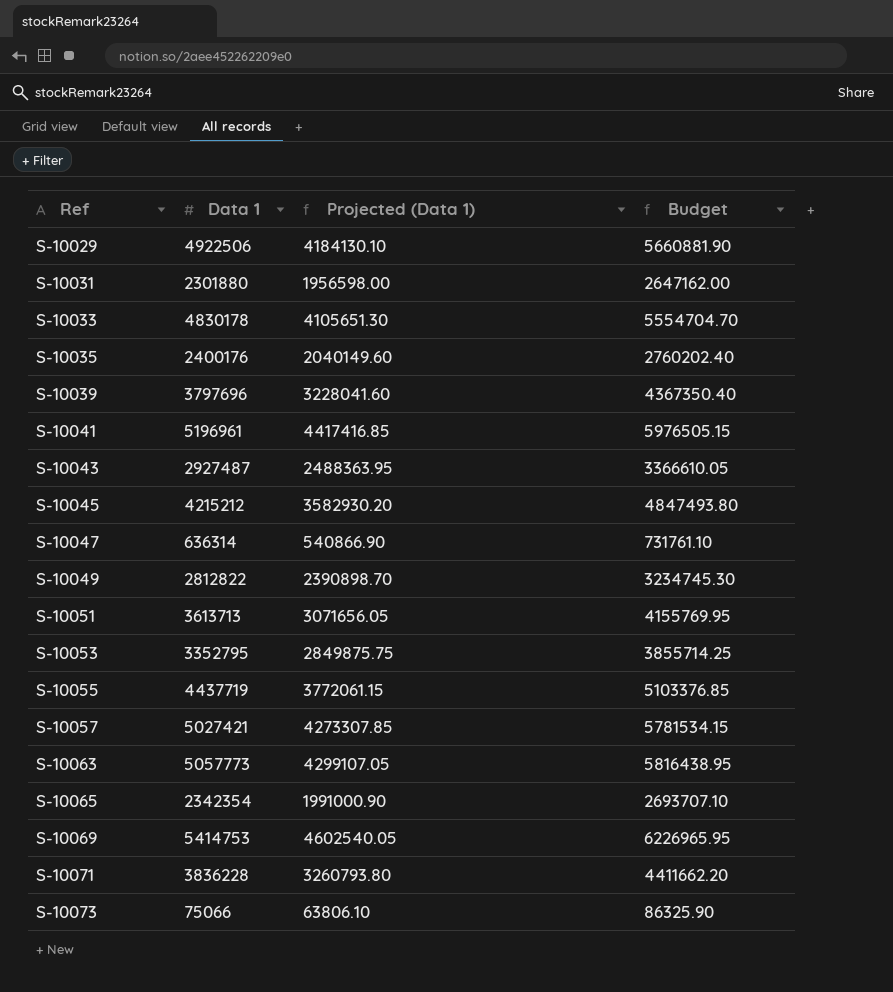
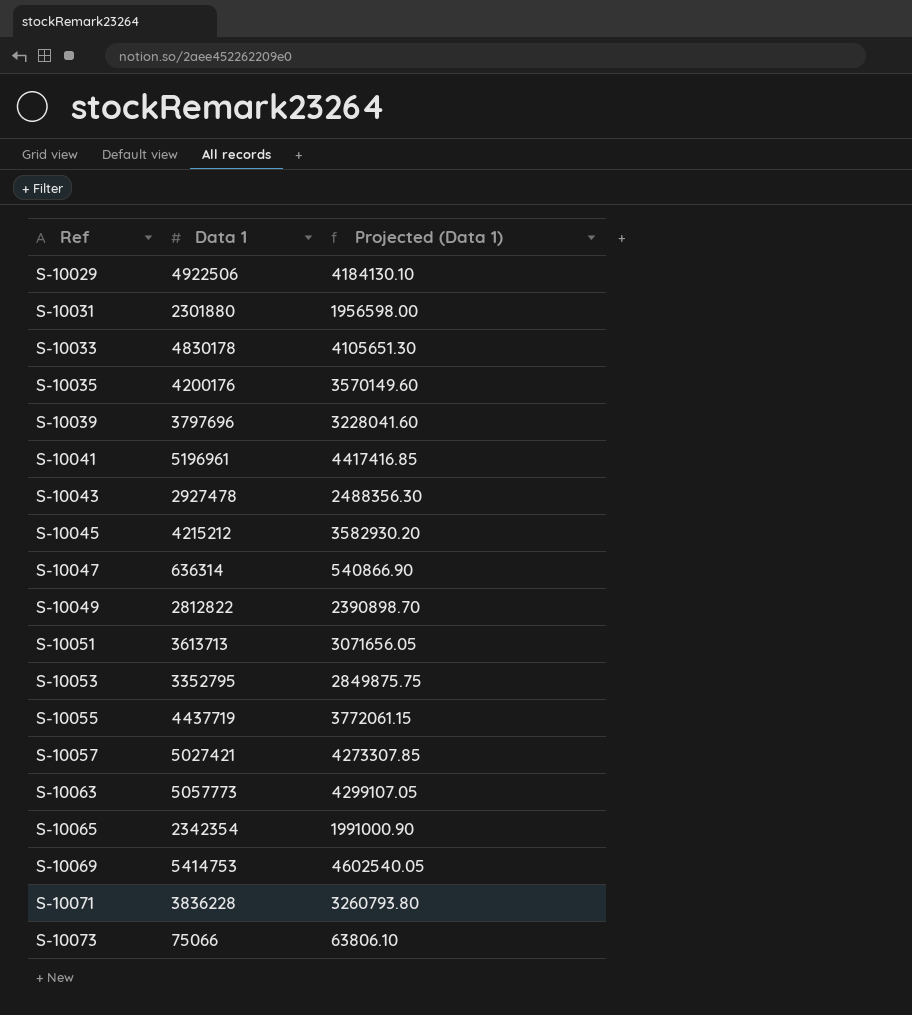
column Budget | formula: [Data 1] * 1.15 -> none
S-10035 | Data 1: 2400176 -> 4200176
S-10035 | Projected (Data 1): 2040149.60 -> 3570149.60
S-10043 | Data 1: 2927487 -> 2927478
S-10043 | Projected (Data 1): 2488363.95 -> 2488356.30

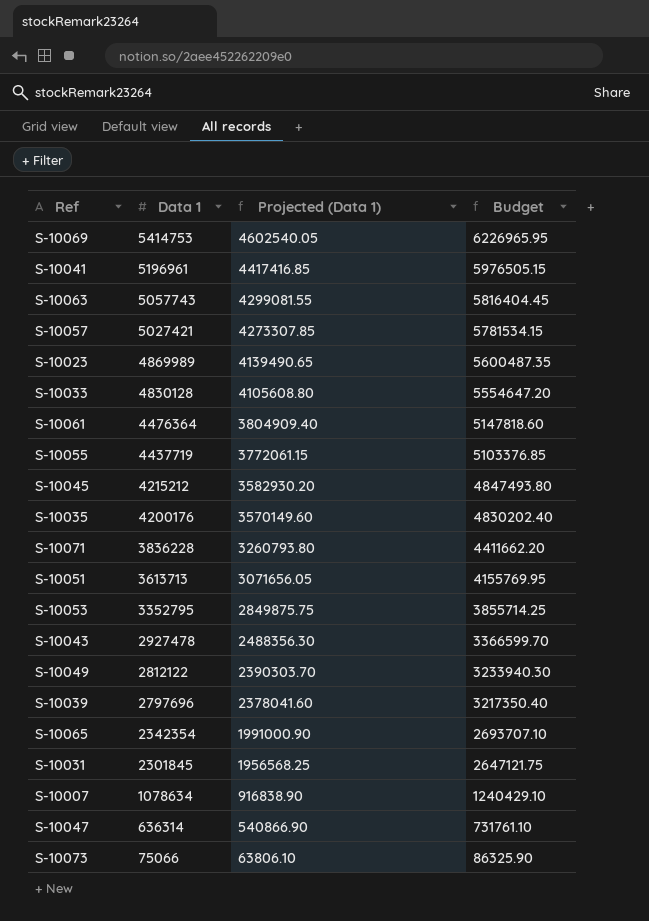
row order: Ref ascending -> Data 1 descending
column Budget | formula: none -> [Data 1] * 1.15
row S-10029: 4922506 | 4184130.10 -> none
S-10063 | Data 1: 5057773 -> 5057743
S-10063 | Projected (Data 1): 4299107.05 -> 4299081.55
row S-10023: none -> 4869989 | 4139490.65 | 5600487.35
S-10033 | Data 1: 4830178 -> 4830128
S-10033 | Projected (Data 1): 4105651.30 -> 4105608.80
row S-10061: none -> 4476364 | 3804909.40 | 5147818.60
S-10049 | Data 1: 2812822 -> 2812122
S-10049 | Projected (Data 1): 2390898.70 -> 2390303.70
S-10039 | Data 1: 3797696 -> 2797696
S-10039 | Projected (Data 1): 3228041.60 -> 2378041.60
S-10031 | Data 1: 2301880 -> 2301845
S-10031 | Projected (Data 1): 1956598.00 -> 1956568.25
row S-10007: none -> 1078634 | 916838.90 | 1240429.10

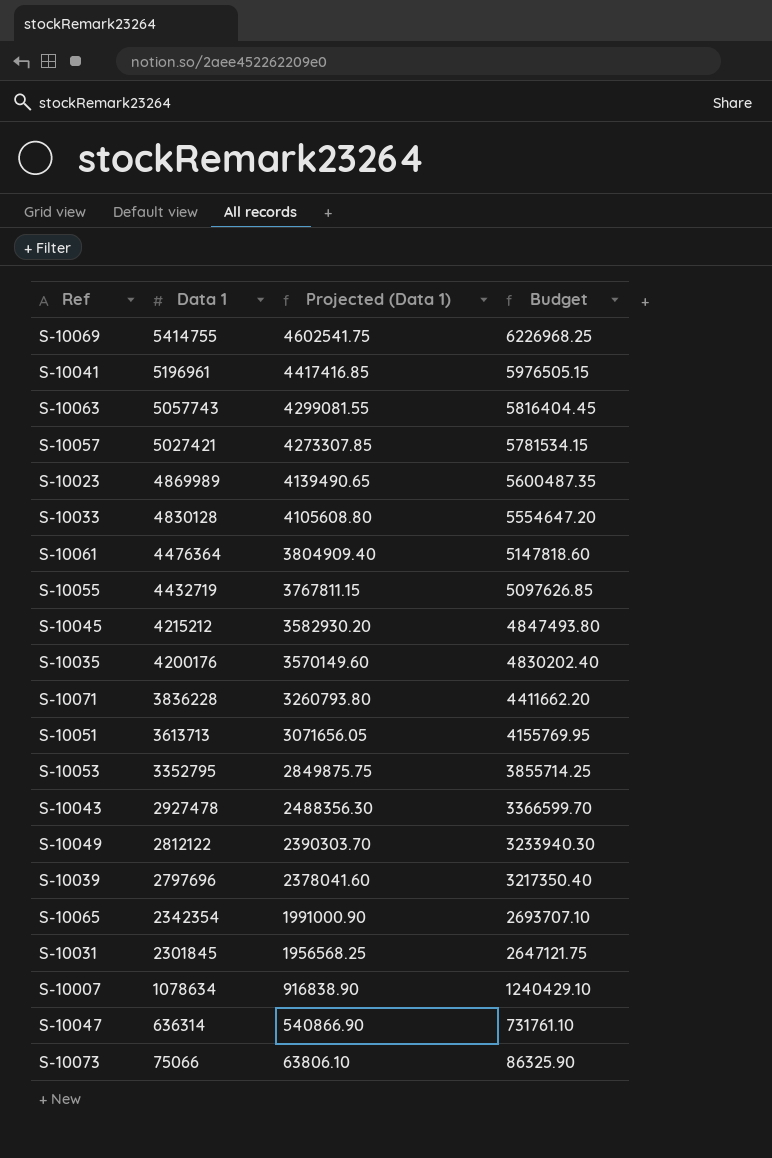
S-10069 | Data 1: 5414753 -> 5414755
S-10069 | Projected (Data 1): 4602540.05 -> 4602541.75
S-10069 | Budget: 6226965.95 -> 6226968.25
S-10055 | Data 1: 4437719 -> 4432719
S-10055 | Projected (Data 1): 3772061.15 -> 3767811.15
S-10055 | Budget: 5103376.85 -> 5097626.85

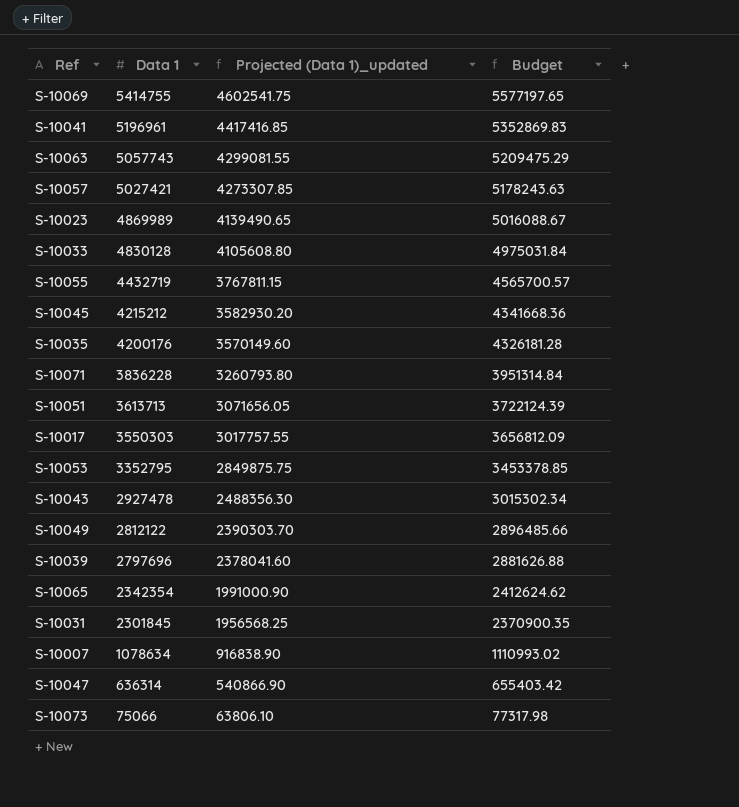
column name: Projected (Data 1) -> Projected (Data 1)_updated
column Budget | formula: [Data 1] * 1.15 -> [Data 1] * 1.03
row S-10061: 4476364 | 3804909.40 | 5147818.60 -> none
row S-10017: none -> 3550303 | 3017757.55 | 3656812.09

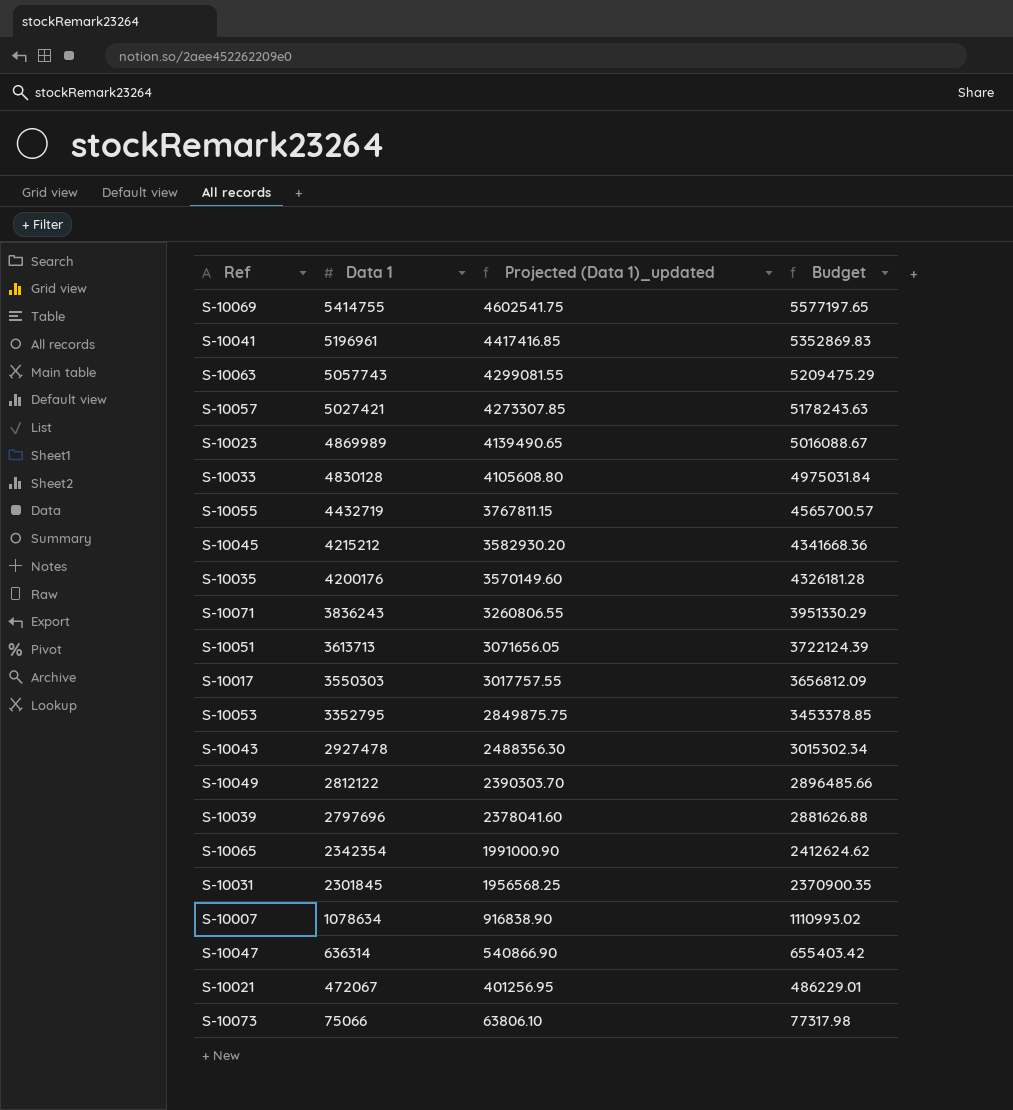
S-10071 | Data 1: 3836228 -> 3836243
S-10071 | Projected (Data 1)_updated: 3260793.80 -> 3260806.55
S-10071 | Budget: 3951314.84 -> 3951330.29
row S-10021: none -> 472067 | 401256.95 | 486229.01

